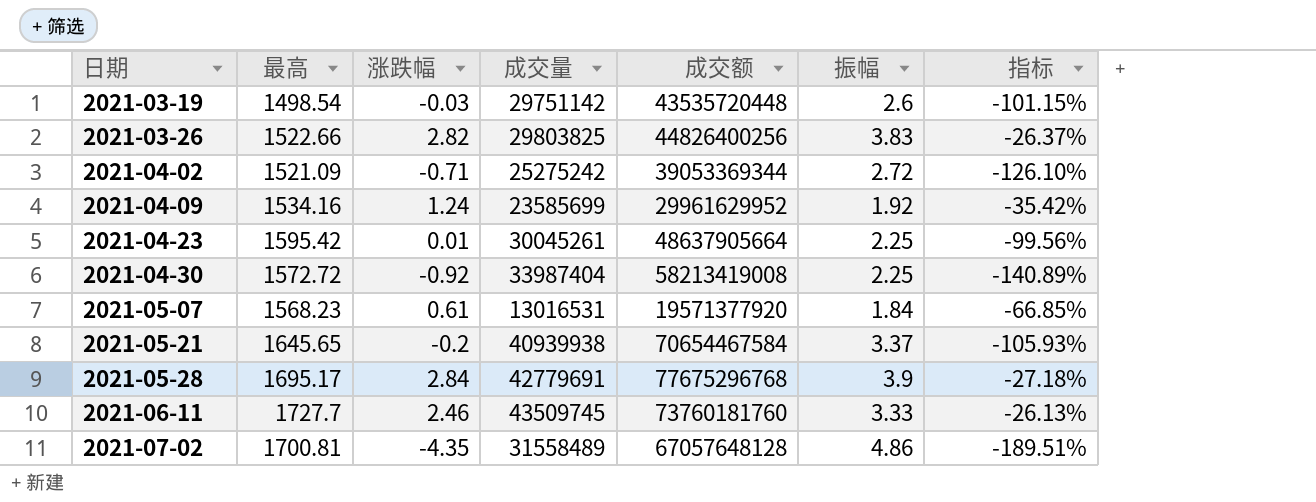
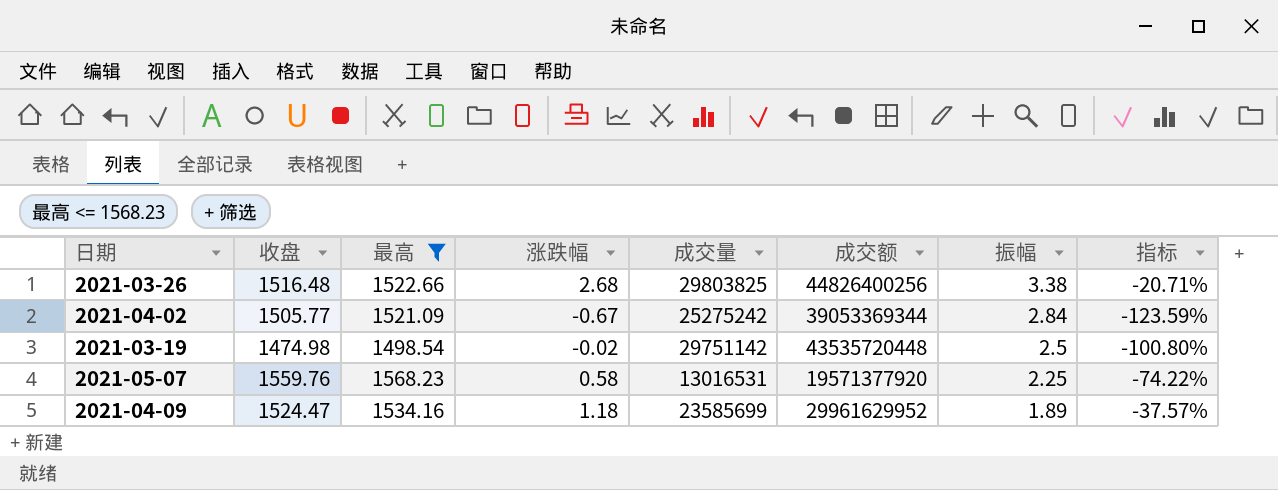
filter: none -> 最高 <= 1568.23
row order: 日期 ascending -> 振幅 descending
column 收盘 | position: none -> 2
2021-03-26 | 涨跌幅: 2.82 -> 2.68
2021-03-26 | 振幅: 3.83 -> 3.38
2021-03-26 | 指标: -26.37% -> -20.71%
2021-04-02 | 涨跌幅: -0.71 -> -0.67
2021-04-02 | 振幅: 2.72 -> 2.84
2021-04-02 | 指标: -126.10% -> -123.59%
2021-03-19 | 涨跌幅: -0.03 -> -0.02
2021-03-19 | 振幅: 2.6 -> 2.5
2021-03-19 | 指标: -101.15% -> -100.80%
2021-05-07 | 涨跌幅: 0.61 -> 0.58
2021-05-07 | 振幅: 1.84 -> 2.25
2021-05-07 | 指标: -66.85% -> -74.22%
2021-04-09 | 涨跌幅: 1.24 -> 1.18
2021-04-09 | 振幅: 1.92 -> 1.89
2021-04-09 | 指标: -35.42% -> -37.57%

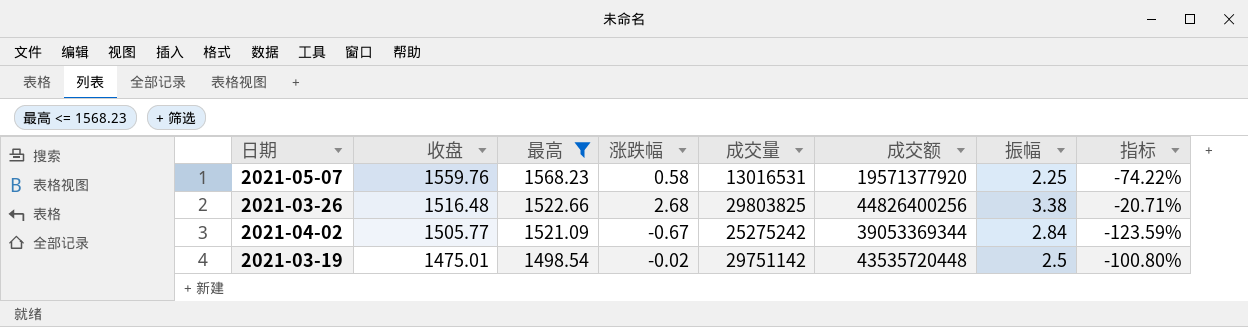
row order: 振幅 descending -> 收盘 descending
row 2021-04-09: 1524.47 | 1534.16 | 1.18 | 23585699 | 29961629952 | 1.89 | -37.57% -> none
2021-03-19 | 收盘: 1474.98 -> 1475.01

